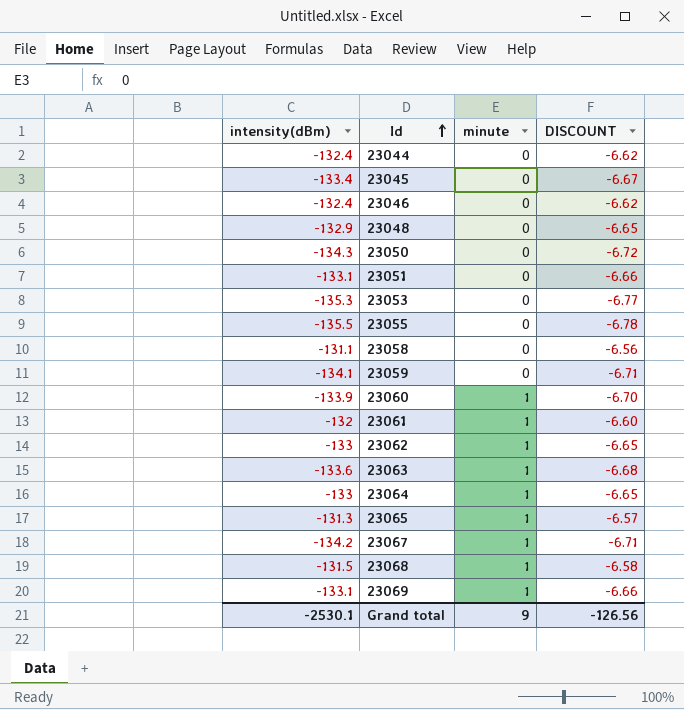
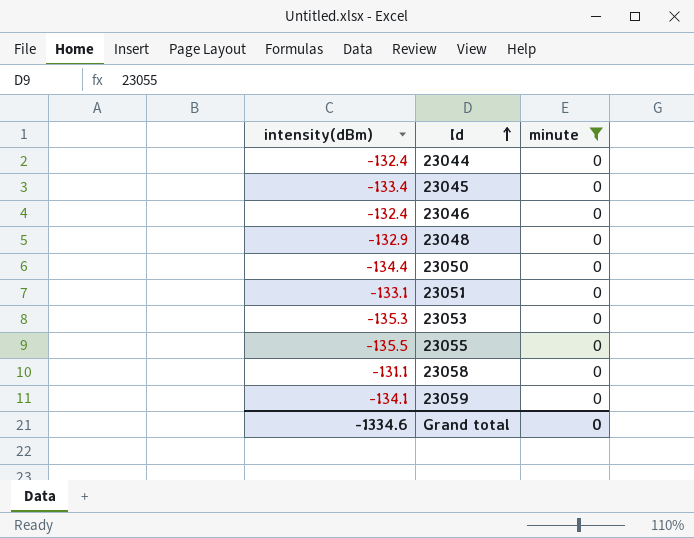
filter: none -> minute = 0
column DISCOUNT | formula: [intensity(dBm)] * 0.05 -> none
23050 | intensity(dBm): -134.3 -> -134.4
Grand total | intensity(dBm): -2530.1 -> -1334.6
Grand total | minute: 9 -> 0

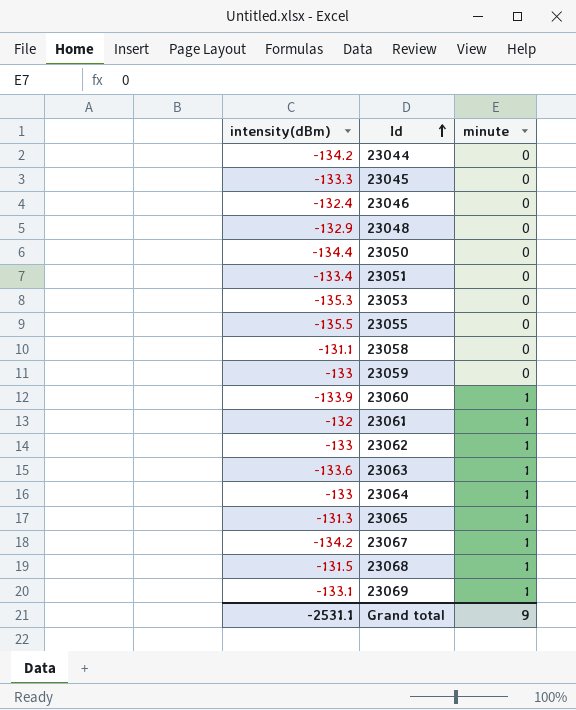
filter: minute = 0 -> none
23044 | intensity(dBm): -132.4 -> -134.2
23045 | intensity(dBm): -133.4 -> -133.3
23051 | intensity(dBm): -133.1 -> -133.4
23059 | intensity(dBm): -134.1 -> -133
Grand total | intensity(dBm): -1334.6 -> -2531.1
Grand total | minute: 0 -> 9

